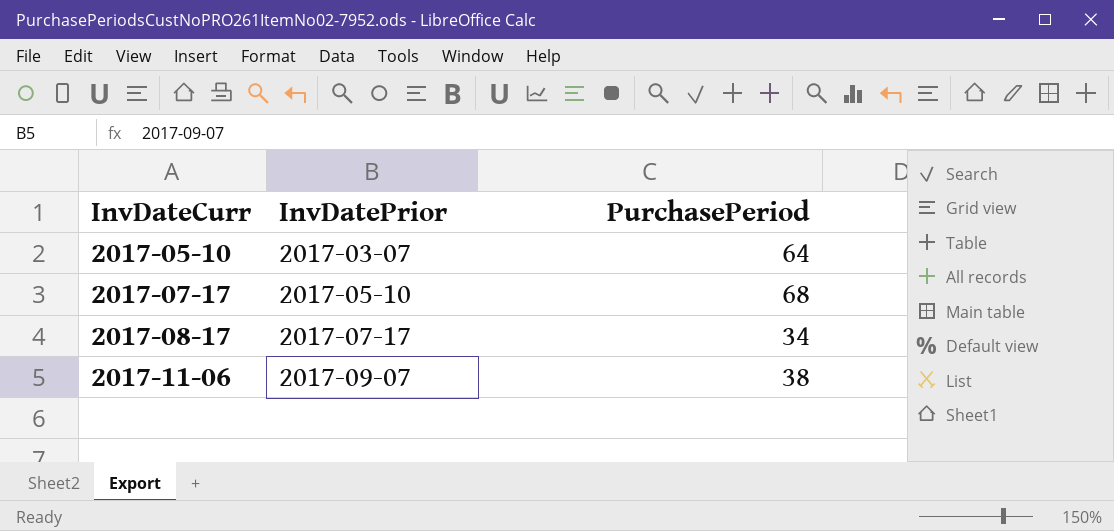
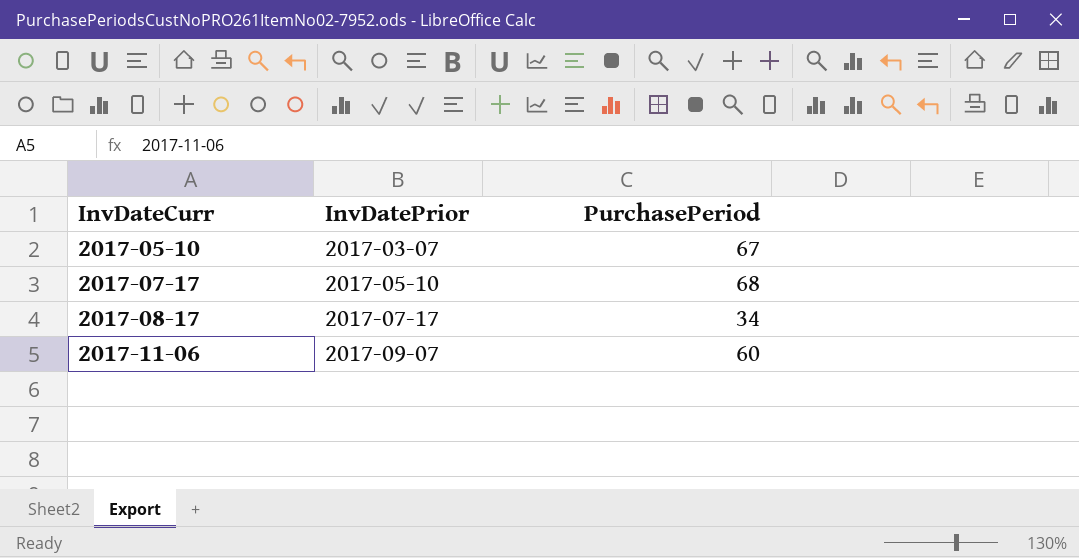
2017-05-10 | PurchasePeriod: 64 -> 67
2017-11-06 | PurchasePeriod: 38 -> 60

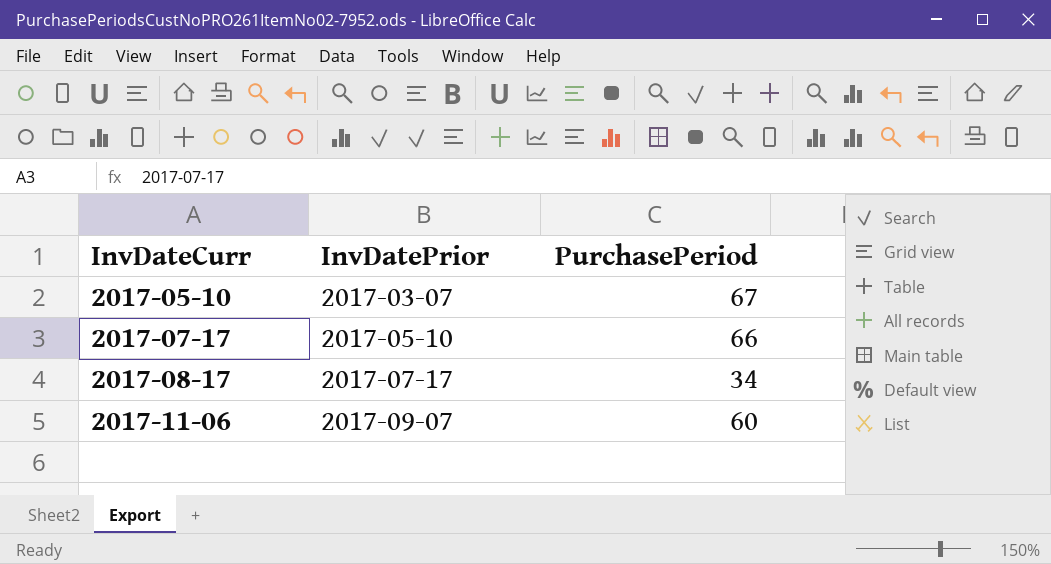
2017-07-17 | PurchasePeriod: 68 -> 66

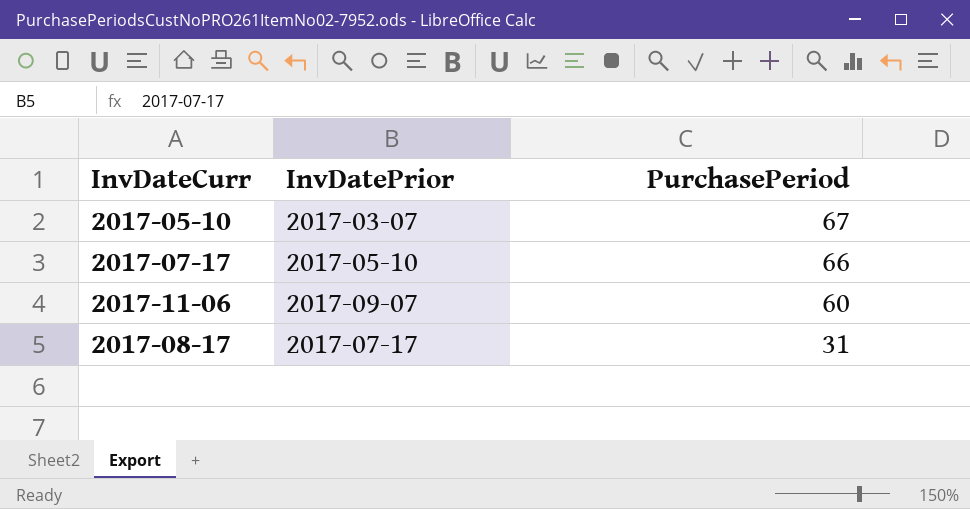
row order: InvDateCurr ascending -> PurchasePeriod descending
2017-08-17 | PurchasePeriod: 34 -> 31

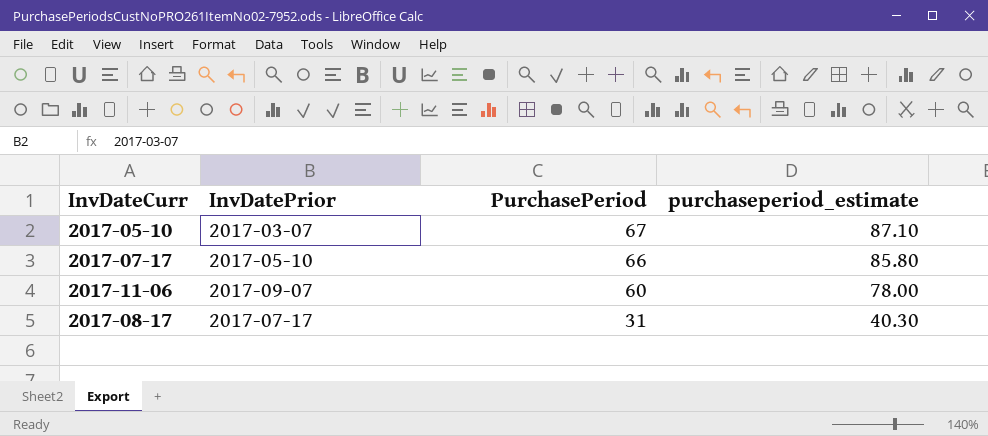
column purchaseperiod_estimate | formula: none -> [PurchasePeriod] * 1.3

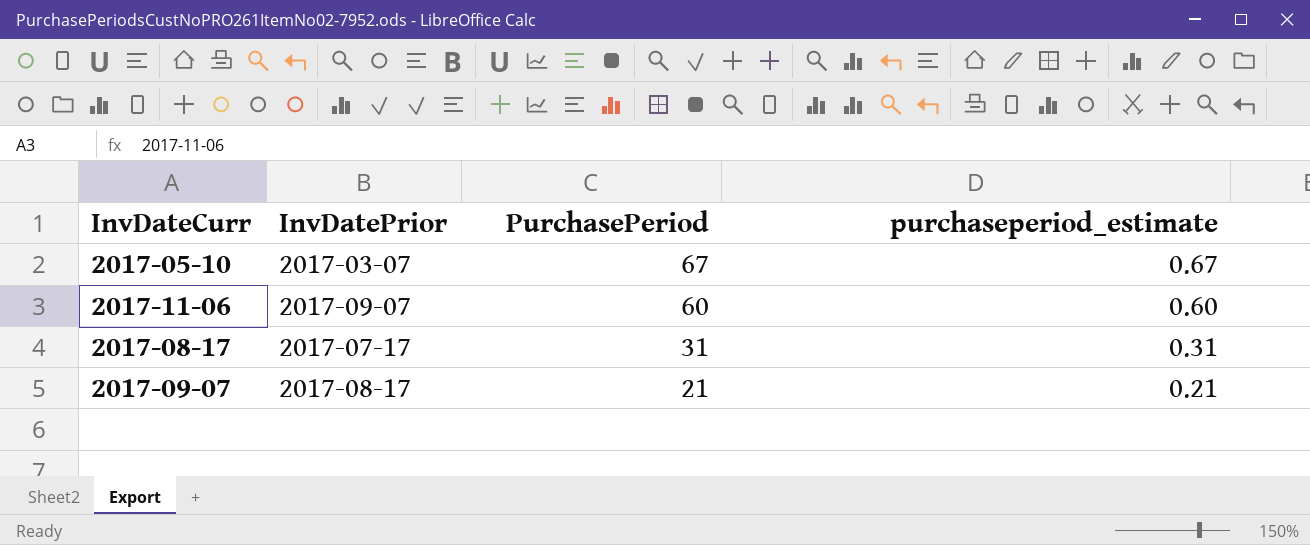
column purchaseperiod_estimate | formula: [PurchasePeriod] * 1.3 -> [PurchasePeriod] * 0.01
row 2017-07-17: 2017-05-10 | 66 | 85.80 -> none
row 2017-09-07: none -> 2017-08-17 | 21 | 0.21

